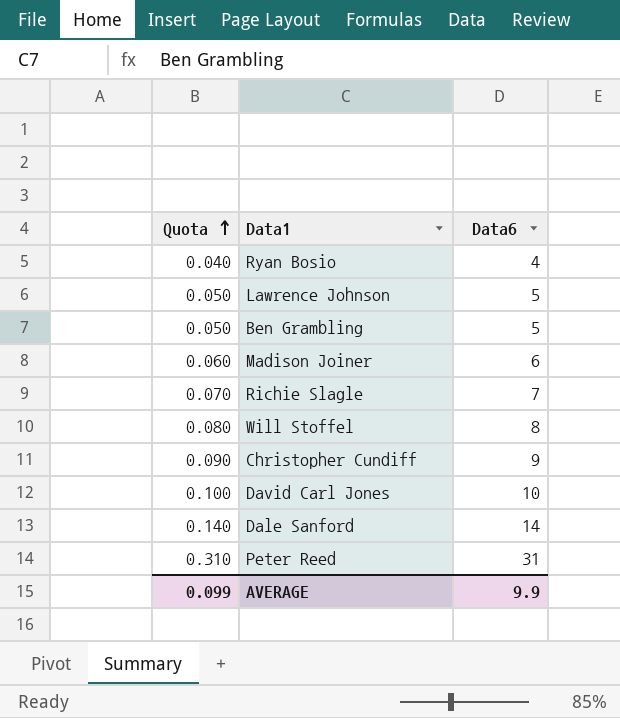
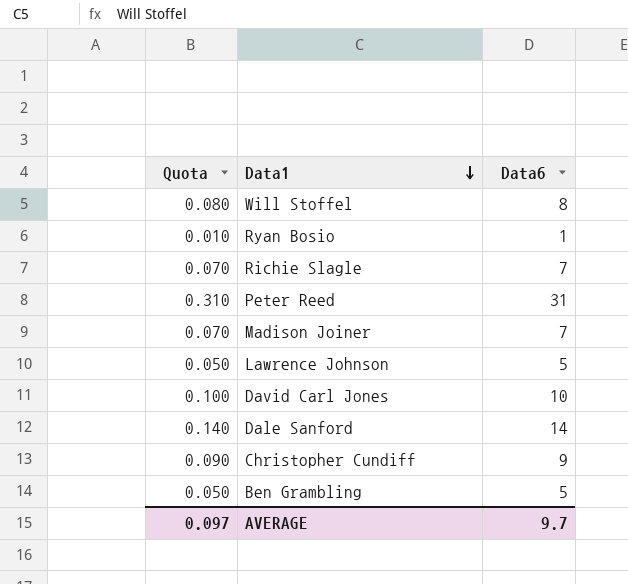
row order: Quota ascending -> Data1 descending
Ryan Bosio | Quota: 0.040 -> 0.010
Ryan Bosio | Data6: 4 -> 1
Madison Joiner | Quota: 0.060 -> 0.070
Madison Joiner | Data6: 6 -> 7
AVERAGE | Quota: 0.099 -> 0.097
AVERAGE | Data6: 9.9 -> 9.7

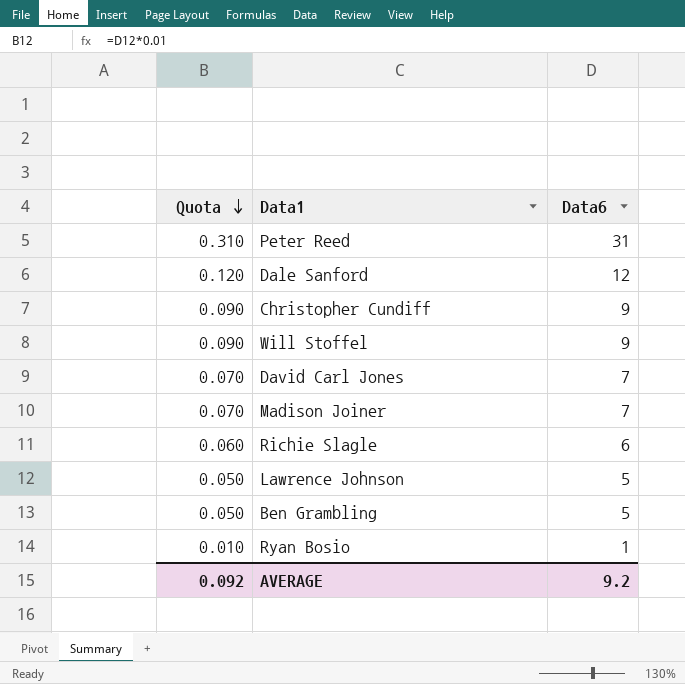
row order: Data1 descending -> Quota descending
Dale Sanford | Quota: 0.140 -> 0.120
Dale Sanford | Data6: 14 -> 12
Will Stoffel | Quota: 0.080 -> 0.090
Will Stoffel | Data6: 8 -> 9
David Carl Jones | Quota: 0.100 -> 0.070
David Carl Jones | Data6: 10 -> 7
Richie Slagle | Quota: 0.070 -> 0.060
Richie Slagle | Data6: 7 -> 6
AVERAGE | Quota: 0.097 -> 0.092
AVERAGE | Data6: 9.7 -> 9.2

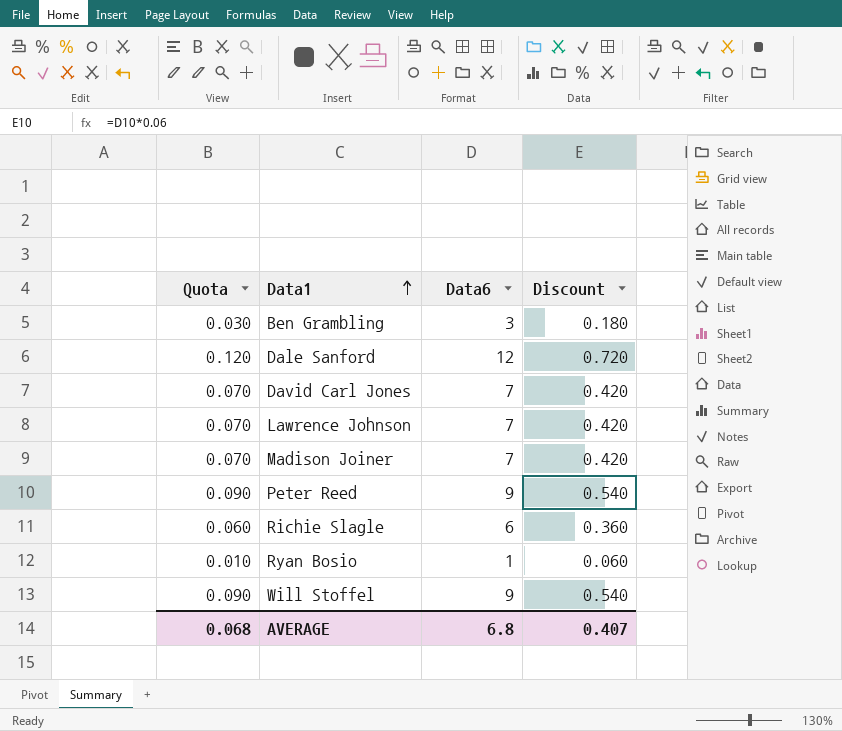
row order: Quota descending -> Data1 ascending
column Discount | formula: none -> [Data6] * 0.06
row Christopher Cundiff: 0.090 | 9 -> none
Ben Grambling | Quota: 0.050 -> 0.030
Ben Grambling | Data6: 5 -> 3
Lawrence Johnson | Quota: 0.050 -> 0.070
Lawrence Johnson | Data6: 5 -> 7
Peter Reed | Quota: 0.310 -> 0.090
Peter Reed | Data6: 31 -> 9
AVERAGE | Quota: 0.092 -> 0.068
AVERAGE | Data6: 9.2 -> 6.8

